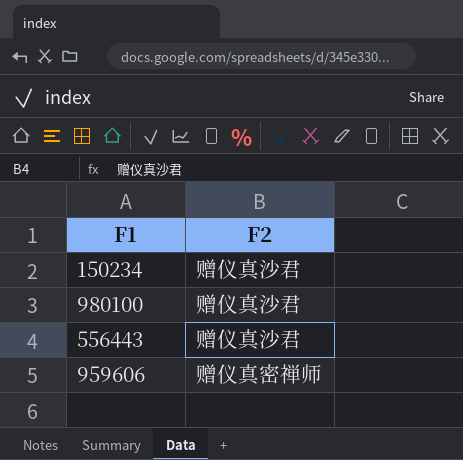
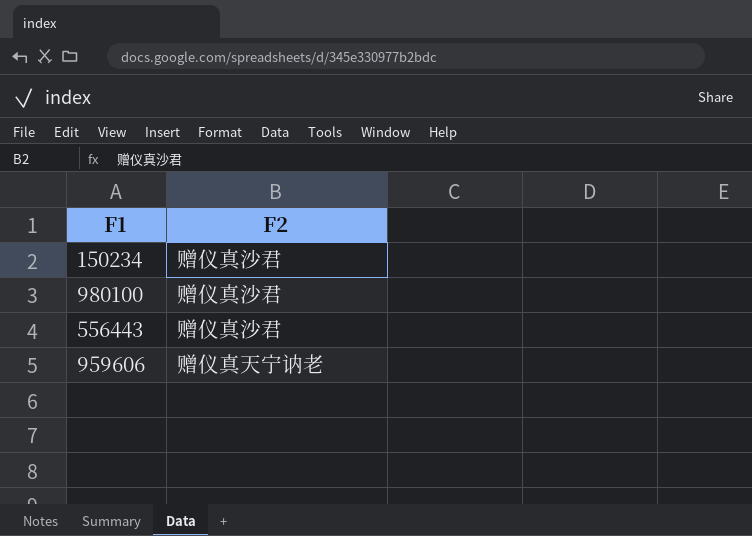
959606 | F2: 赠仪真密禅师 -> 赠仪真天宁讷老

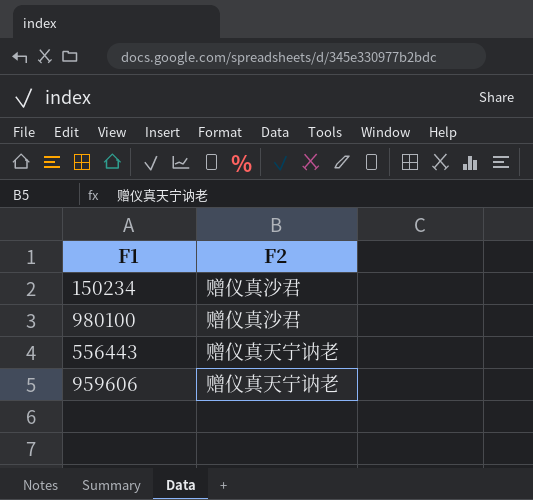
556443 | F2: 赠仪真沙君 -> 赠仪真天宁讷老

